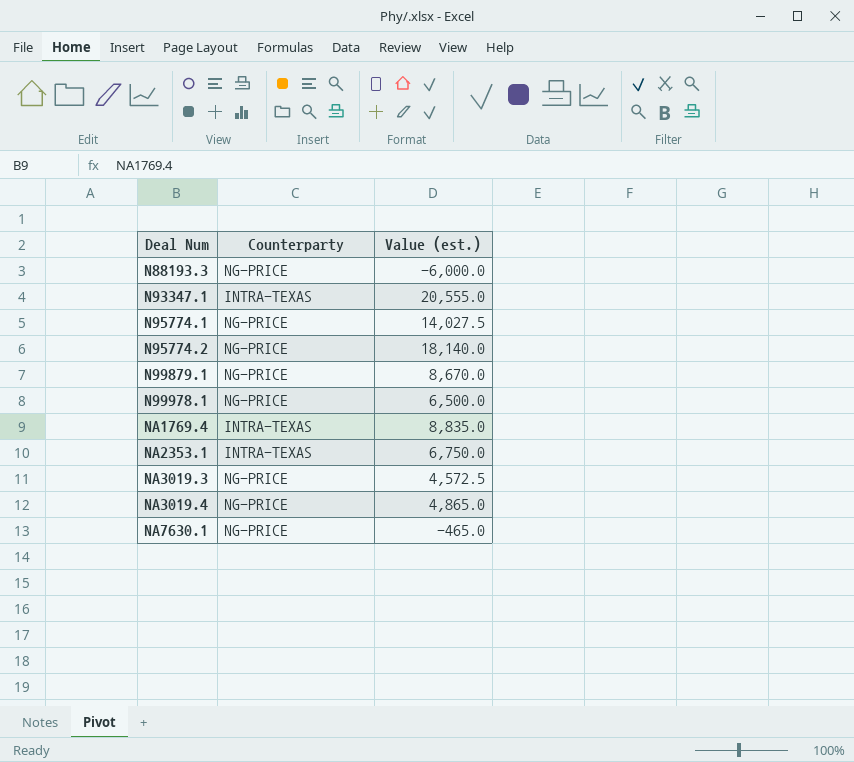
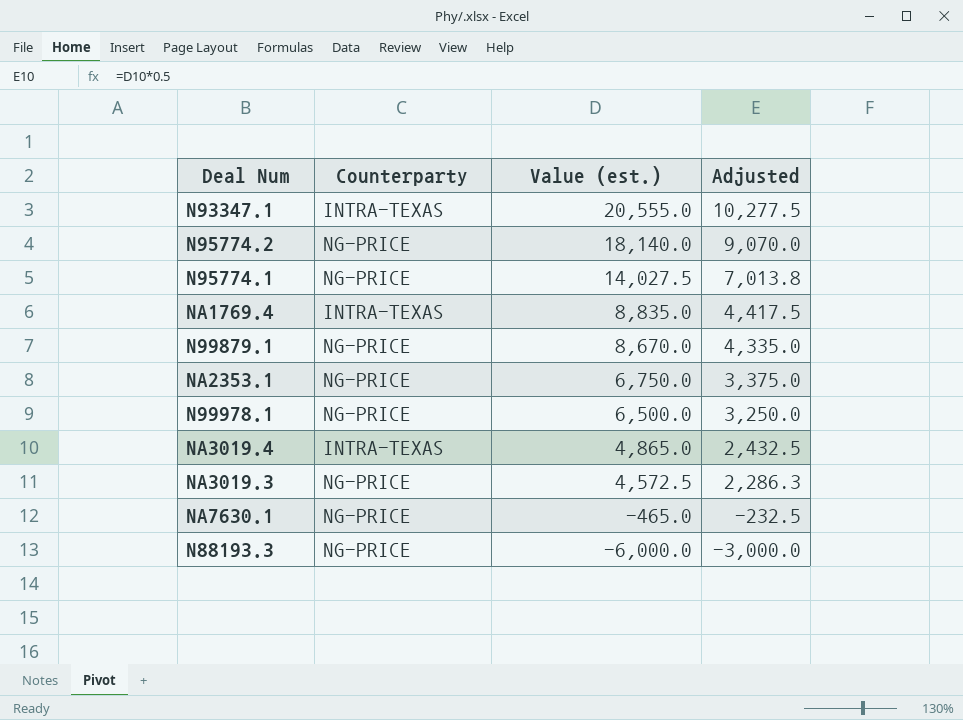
row order: Deal Num ascending -> Value (est.) descending
column Adjusted | formula: none -> [Value (est.)] * 0.5
NA2353.1 | Counterparty: INTRA-TEXAS -> NG-PRICE
NA3019.4 | Counterparty: NG-PRICE -> INTRA-TEXAS

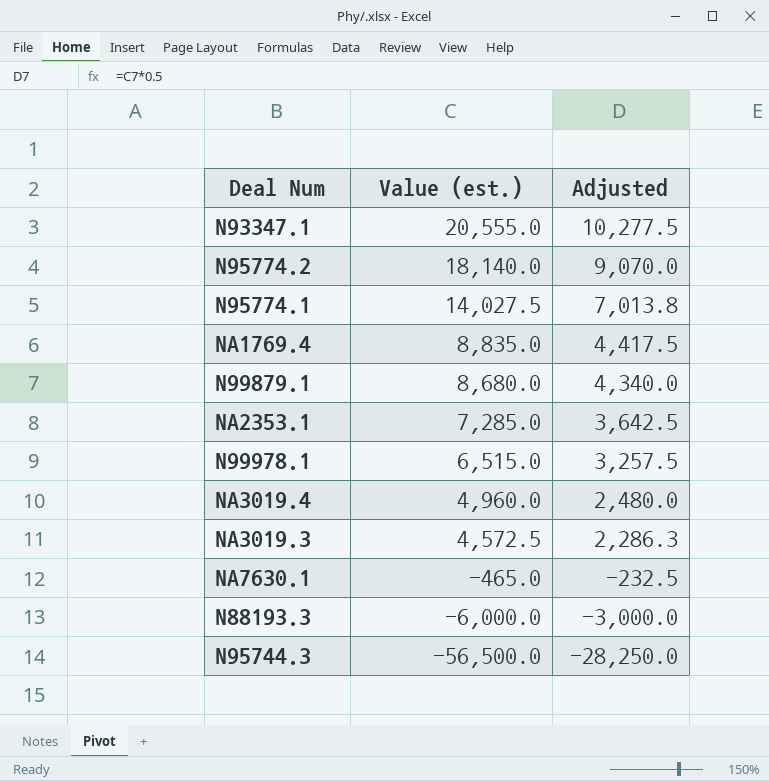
column Counterparty | position: 2 -> none
N99879.1 | Value (est.): 8,670.0 -> 8,680.0
N99879.1 | Adjusted: 4,335.0 -> 4,340.0
NA2353.1 | Value (est.): 6,750.0 -> 7,285.0
NA2353.1 | Adjusted: 3,375.0 -> 3,642.5
N99978.1 | Value (est.): 6,500.0 -> 6,515.0
N99978.1 | Adjusted: 3,250.0 -> 3,257.5
NA3019.4 | Value (est.): 4,865.0 -> 4,960.0
NA3019.4 | Adjusted: 2,432.5 -> 2,480.0
row N95744.3: none -> -56,500.0 | -28,250.0

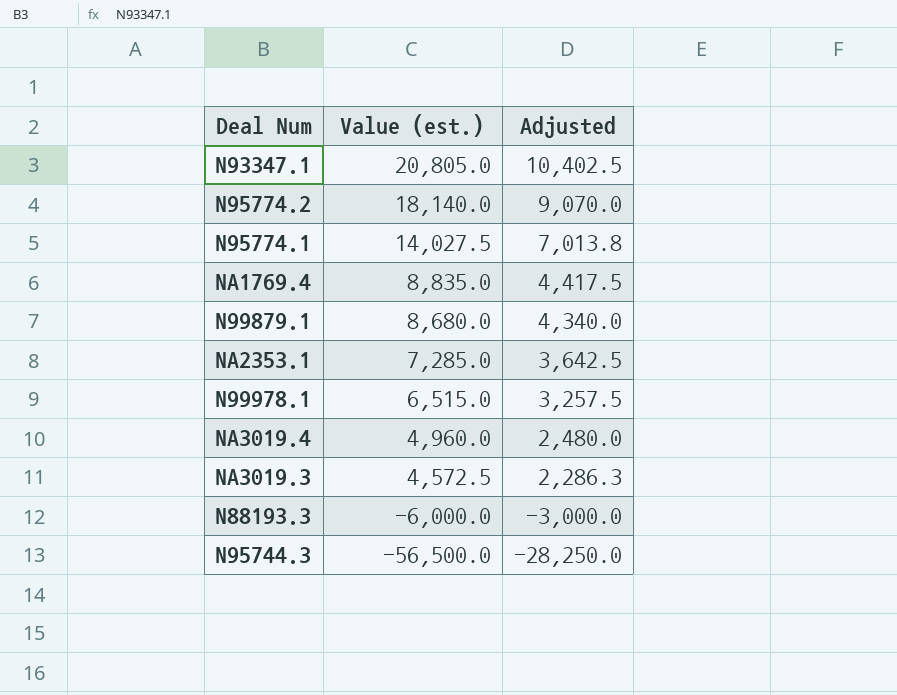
row NA7630.1: -465.0 | -232.5 -> none
N93347.1 | Value (est.): 20,555.0 -> 20,805.0
N93347.1 | Adjusted: 10,277.5 -> 10,402.5

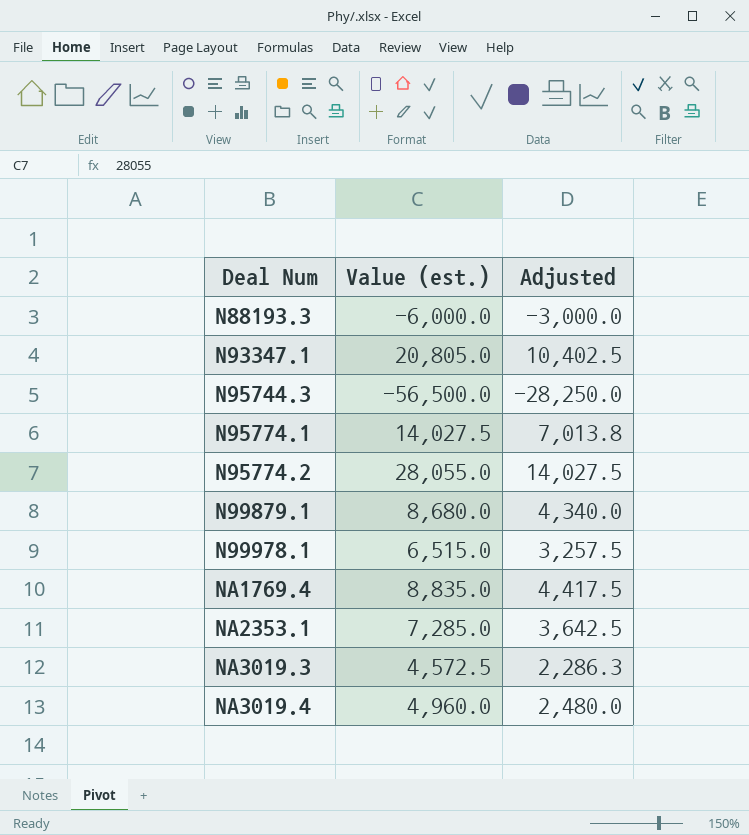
row order: Value (est.) descending -> Deal Num ascending
N95774.2 | Value (est.): 18,140.0 -> 28,055.0
N95774.2 | Adjusted: 9,070.0 -> 14,027.5

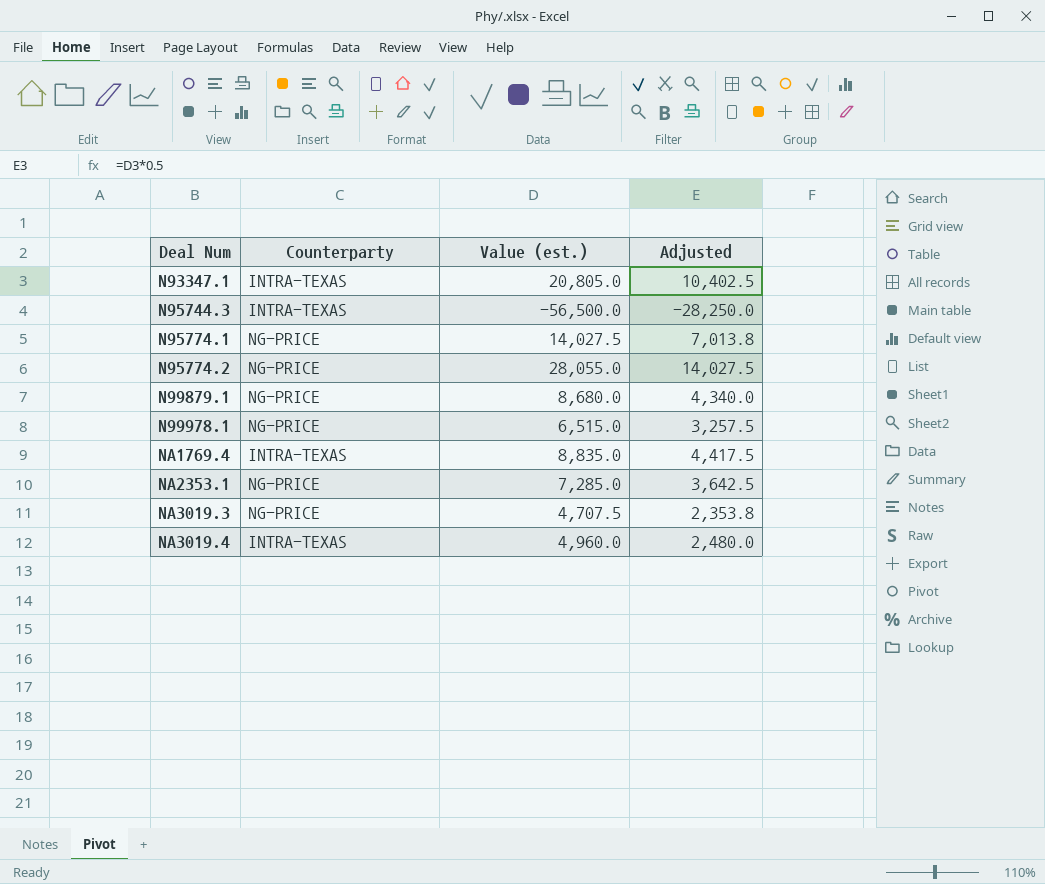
column Counterparty | position: none -> 2
row N88193.3: -6,000.0 | -3,000.0 -> none
NA3019.3 | Value (est.): 4,572.5 -> 4,707.5
NA3019.3 | Adjusted: 2,286.3 -> 2,353.8

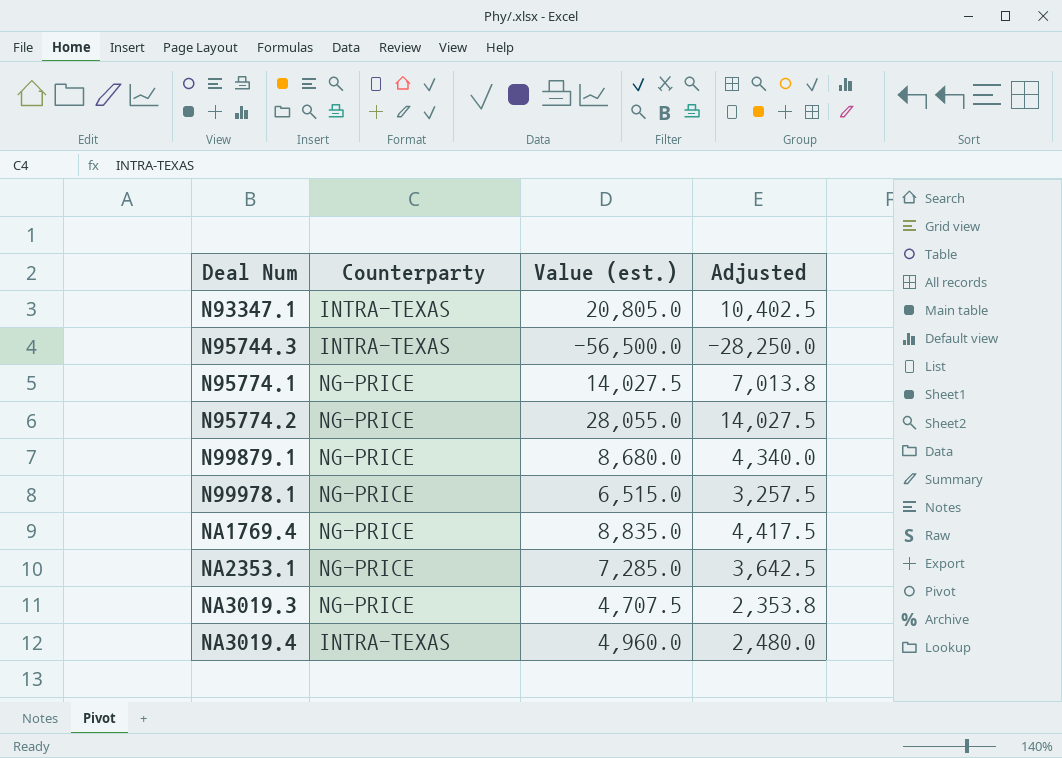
NA1769.4 | Counterparty: INTRA-TEXAS -> NG-PRICE

